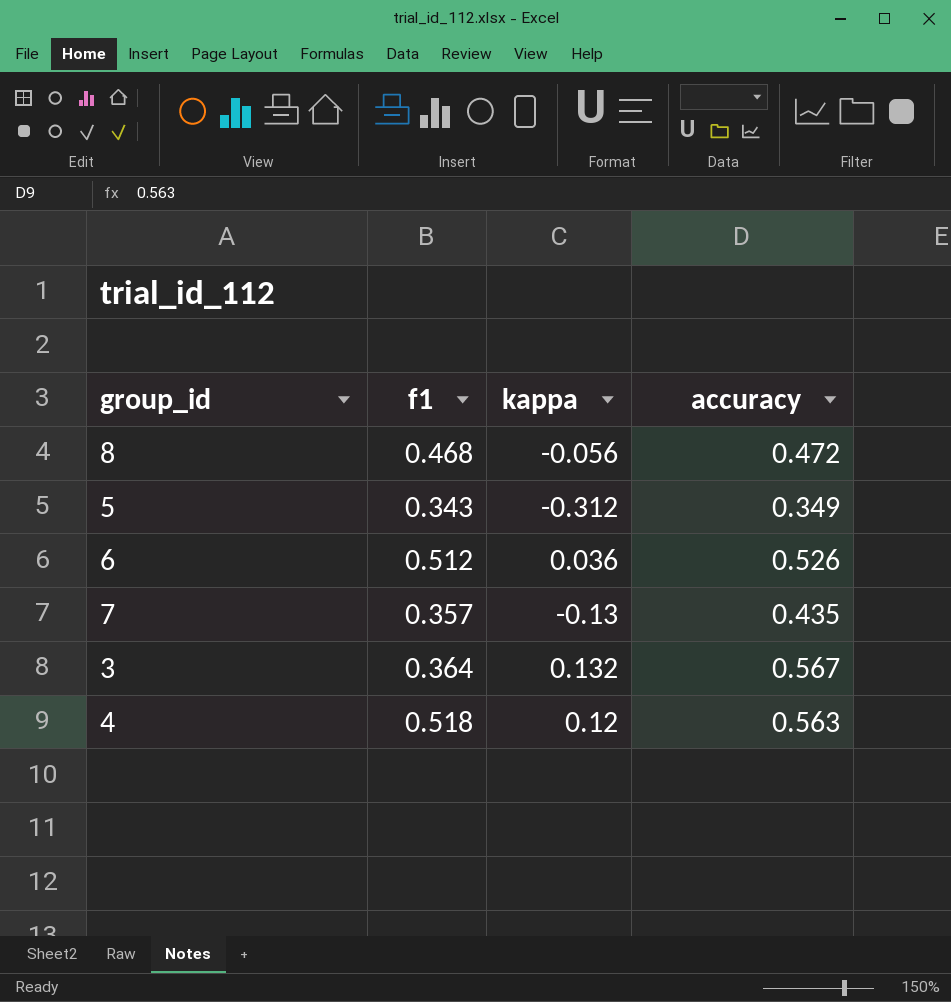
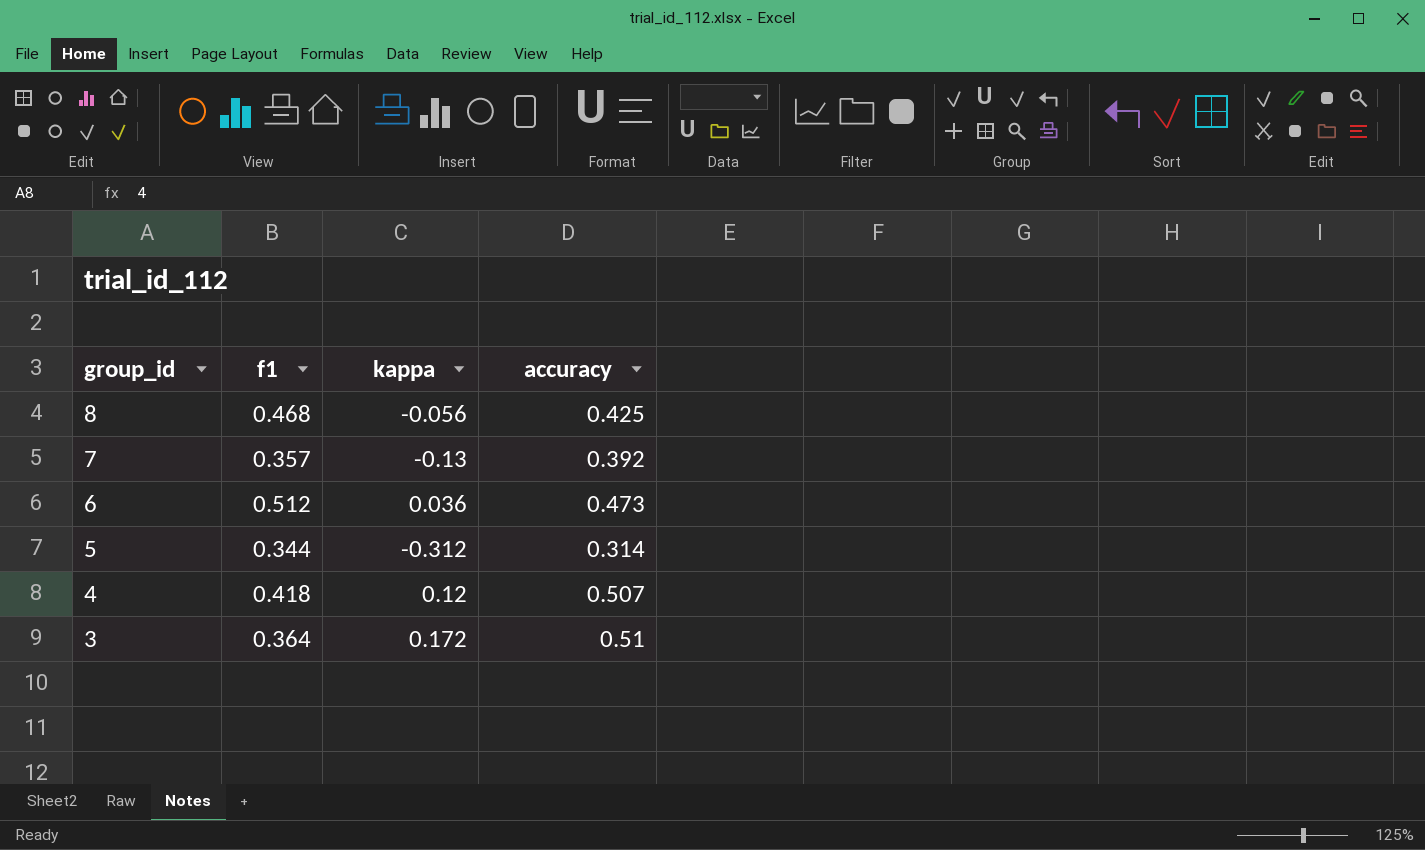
row order: none -> group_id descending
8 | accuracy: 0.472 -> 0.425
7 | accuracy: 0.435 -> 0.392
6 | accuracy: 0.526 -> 0.473
5 | f1: 0.343 -> 0.344
5 | accuracy: 0.349 -> 0.314
4 | f1: 0.518 -> 0.418
4 | accuracy: 0.563 -> 0.507
3 | kappa: 0.132 -> 0.172
3 | accuracy: 0.567 -> 0.51

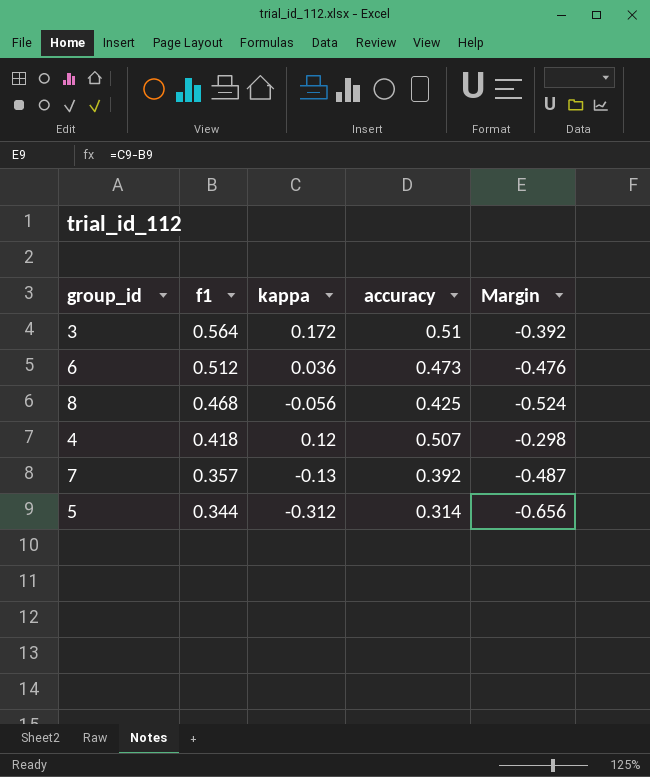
row order: group_id descending -> f1 descending
column Margin | formula: none -> [kappa] - [f1]
3 | f1: 0.364 -> 0.564

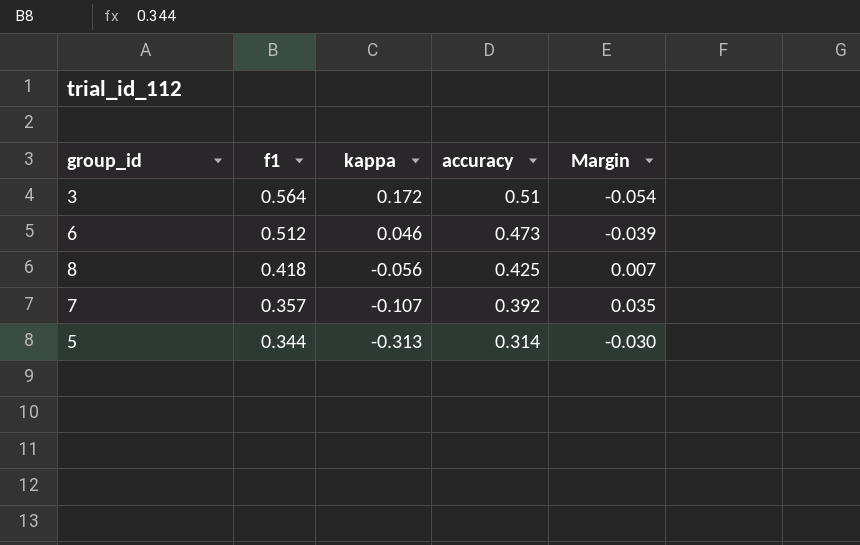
column Margin | formula: [kappa] - [f1] -> [accuracy] - [f1]
row 4: 0.418 | 0.12 | 0.507 | -0.298 -> none
6 | kappa: 0.036 -> 0.046
8 | f1: 0.468 -> 0.418
7 | kappa: -0.13 -> -0.107
5 | kappa: -0.312 -> -0.313

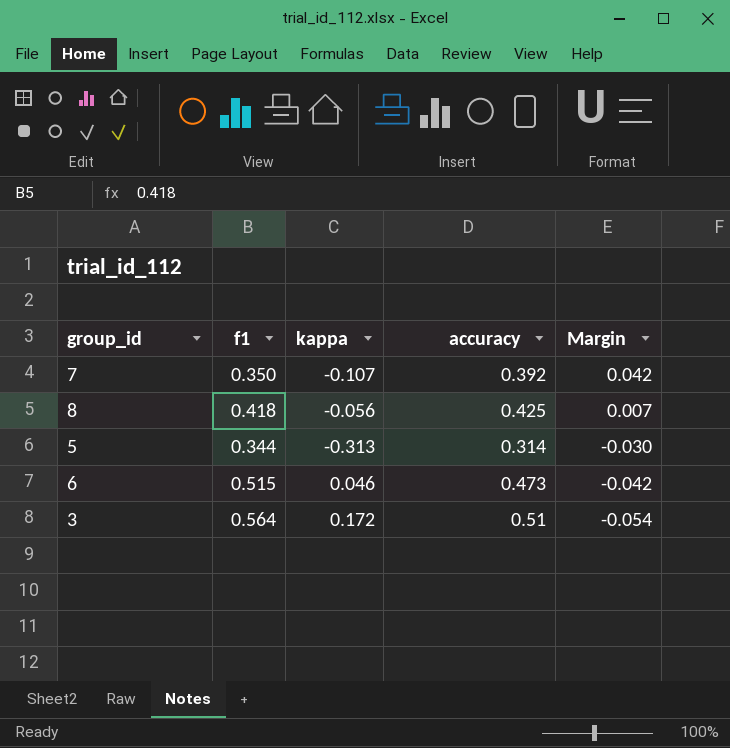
row order: f1 descending -> Margin descending
7 | f1: 0.357 -> 0.350
7 | Margin: 0.035 -> 0.042
6 | f1: 0.512 -> 0.515
6 | Margin: -0.039 -> -0.042

